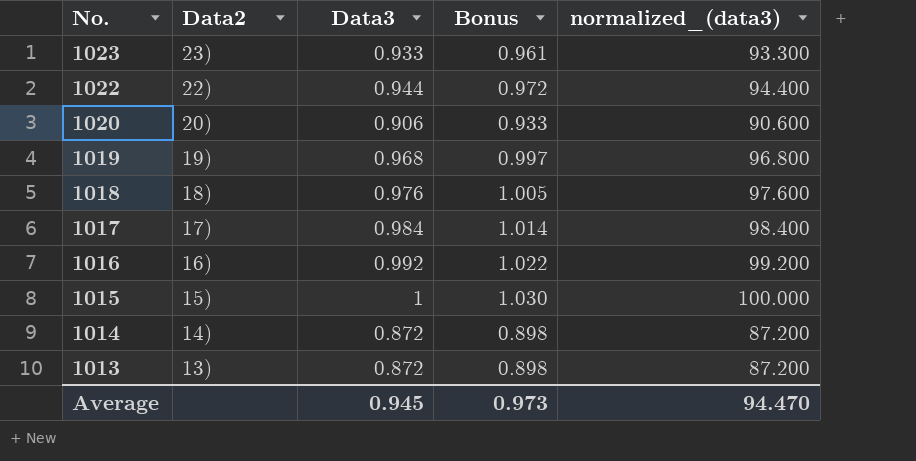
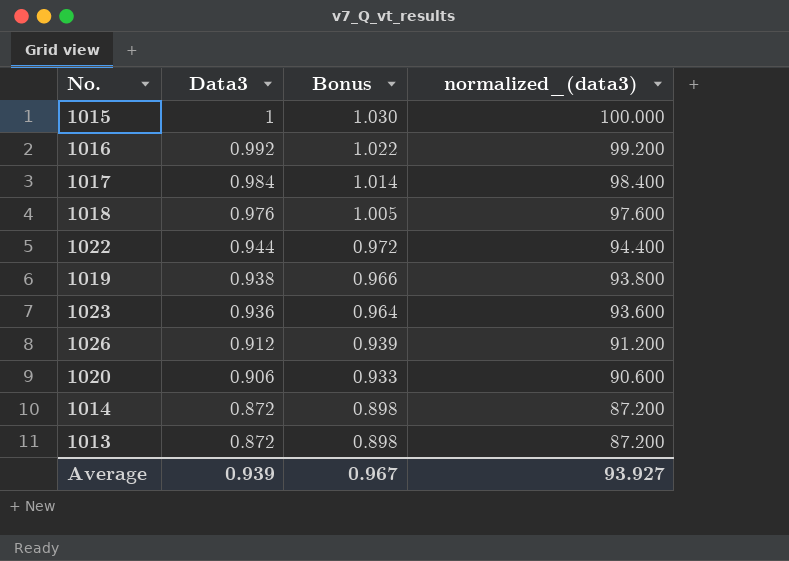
row order: No. descending -> Data3 descending
column Data2 | position: 2 -> none
1019 | Data3: 0.968 -> 0.938
1019 | Bonus: 0.997 -> 0.966
1019 | normalized_(data3): 96.800 -> 93.800
1023 | Data3: 0.933 -> 0.936
1023 | Bonus: 0.961 -> 0.964
1023 | normalized_(data3): 93.300 -> 93.600
row 1026: none -> 0.912 | 0.939 | 91.200
Average | Data3: 0.945 -> 0.939
Average | Bonus: 0.973 -> 0.967
Average | normalized_(data3): 94.470 -> 93.927

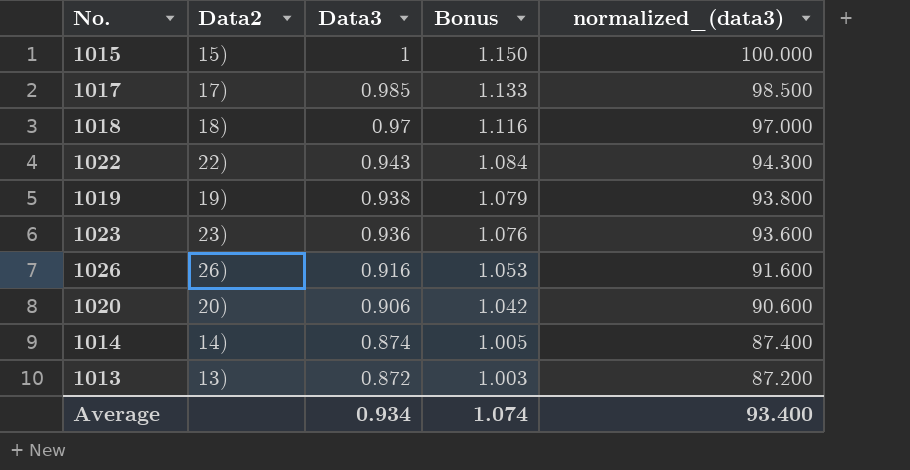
column Data2 | position: none -> 2
column Bonus | formula: [Data3] * 1.03 -> [Data3] * 1.15
row 1016: 0.992 | 1.022 | 99.200 -> none
1017 | Data3: 0.984 -> 0.985
1017 | normalized_(data3): 98.400 -> 98.500
1018 | Data3: 0.976 -> 0.97
1018 | normalized_(data3): 97.600 -> 97.000
1022 | Data3: 0.944 -> 0.943
1022 | normalized_(data3): 94.400 -> 94.300
1026 | Data3: 0.912 -> 0.916
1026 | normalized_(data3): 91.200 -> 91.600
1014 | Data3: 0.872 -> 0.874
1014 | normalized_(data3): 87.200 -> 87.400
Average | Data3: 0.939 -> 0.934
Average | Bonus: 0.967 -> 1.074
Average | normalized_(data3): 93.927 -> 93.400

